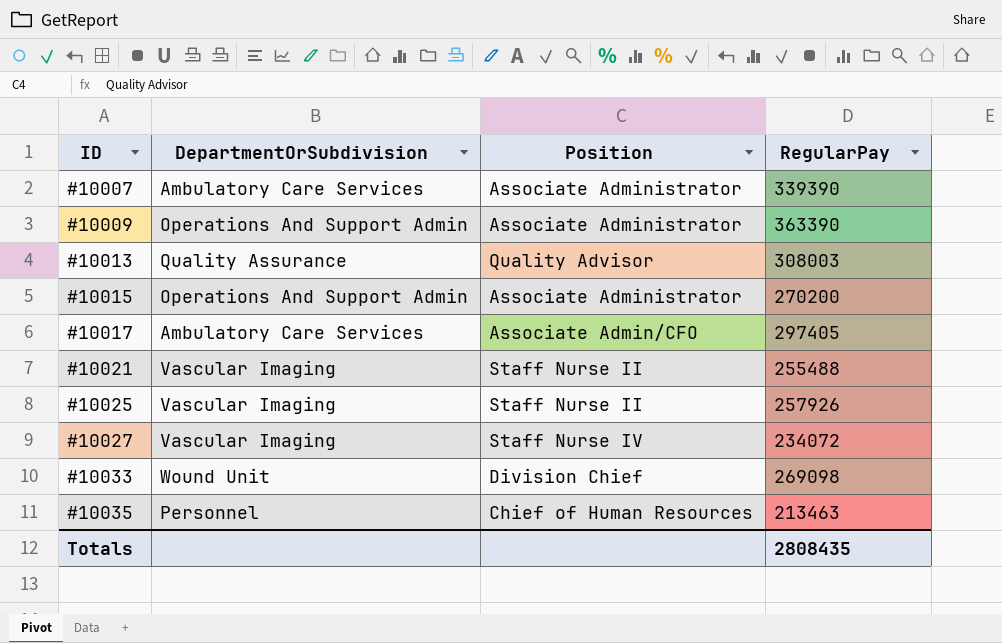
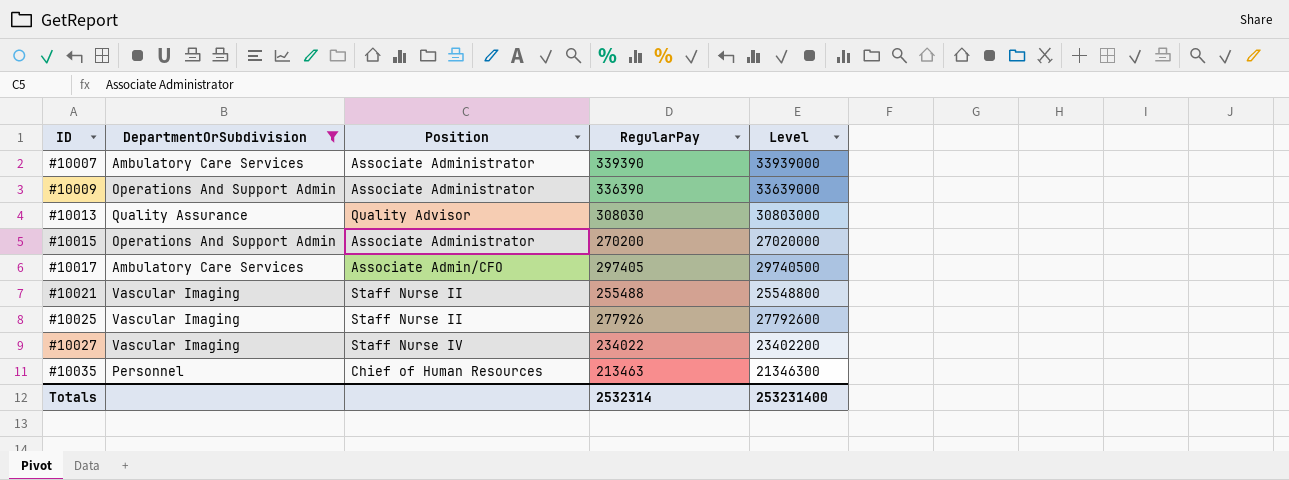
filter: none -> DepartmentOrSubdivision != Wound Unit
column Level | formula: none -> [RegularPay] * 100
#10009 | RegularPay: 363390 -> 336390
#10013 | RegularPay: 308003 -> 308030
#10025 | RegularPay: 257926 -> 277926
#10027 | RegularPay: 234072 -> 234022
Totals | RegularPay: 2808435 -> 2532314

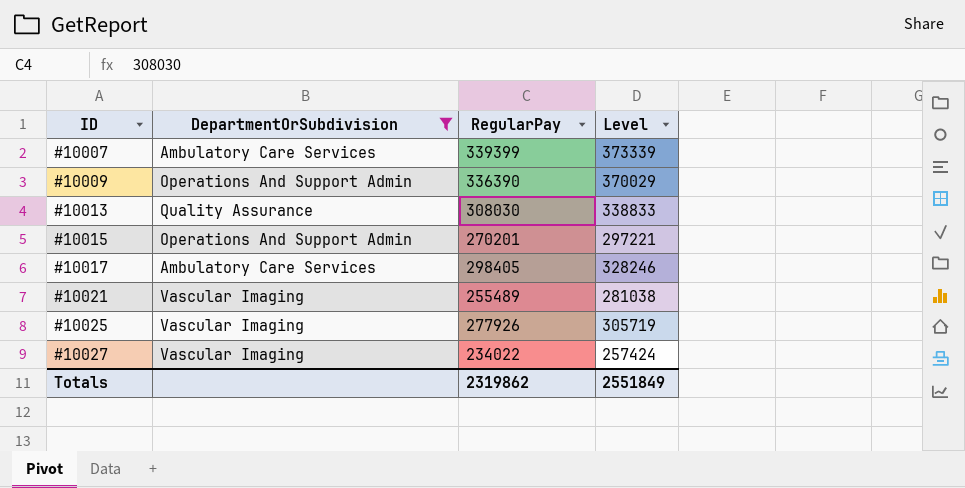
column Position | position: 3 -> none
column Level | formula: [RegularPay] * 100 -> [RegularPay] * 1.1
row #10035: Personnel | Chief of Human Resources | 213463 | 21346300 -> none
#10007 | RegularPay: 339390 -> 339399
#10015 | RegularPay: 270200 -> 270201
#10017 | RegularPay: 297405 -> 298405
#10021 | RegularPay: 255488 -> 255489
Totals | RegularPay: 2532314 -> 2319862
Totals | Level: 253231400 -> 2551849

